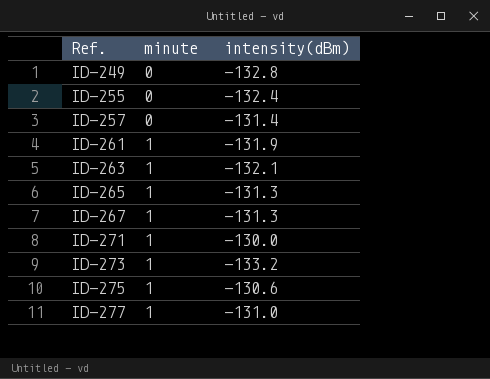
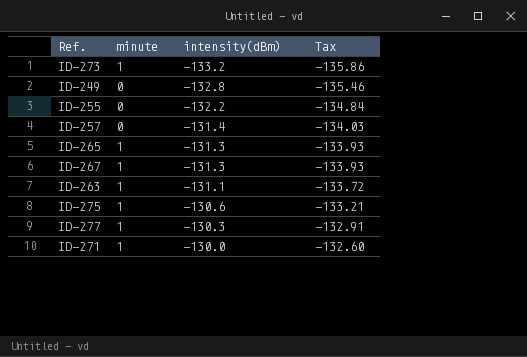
row order: Ref. ascending -> intensity(dBm) ascending
column Tax | formula: none -> [intensity(dBm)] * 1.02
row ID-261: 1 | -131.9 -> none
ID-255 | intensity(dBm): -132.4 -> -132.2
ID-263 | intensity(dBm): -132.1 -> -131.1
ID-277 | intensity(dBm): -131.0 -> -130.3

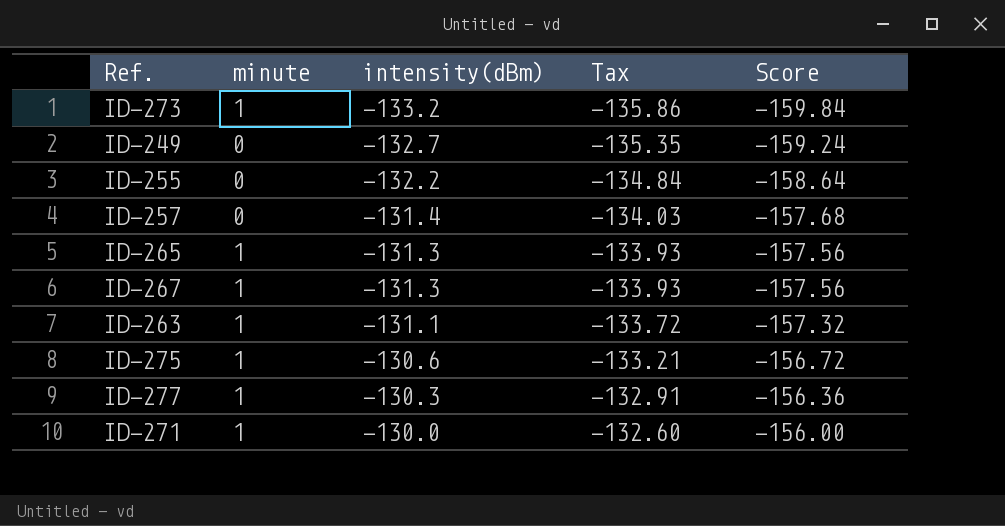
column Score | formula: none -> [intensity(dBm)] * 1.2
ID-249 | intensity(dBm): -132.8 -> -132.7
ID-249 | Tax: -135.46 -> -135.35

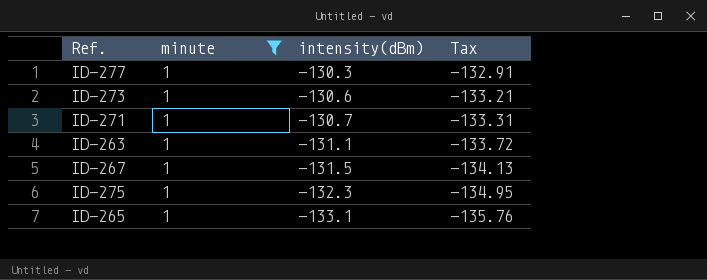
filter: none -> minute = 1
row order: intensity(dBm) ascending -> intensity(dBm) descending
column Score | formula: [intensity(dBm)] * 1.2 -> none
ID-273 | intensity(dBm): -133.2 -> -130.6
ID-273 | Tax: -135.86 -> -133.21
ID-271 | intensity(dBm): -130.0 -> -130.7
ID-271 | Tax: -132.60 -> -133.31
ID-267 | intensity(dBm): -131.3 -> -131.5
ID-267 | Tax: -133.93 -> -134.13
ID-275 | intensity(dBm): -130.6 -> -132.3
ID-275 | Tax: -133.21 -> -134.95
ID-265 | intensity(dBm): -131.3 -> -133.1
ID-265 | Tax: -133.93 -> -135.76

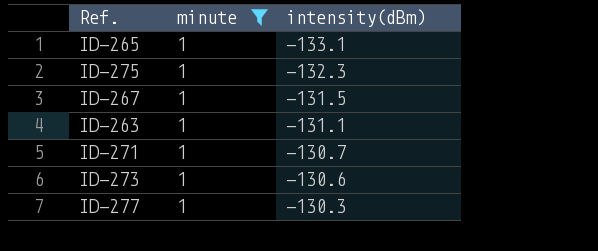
row order: intensity(dBm) descending -> intensity(dBm) ascending
column Tax | formula: [intensity(dBm)] * 1.02 -> none

